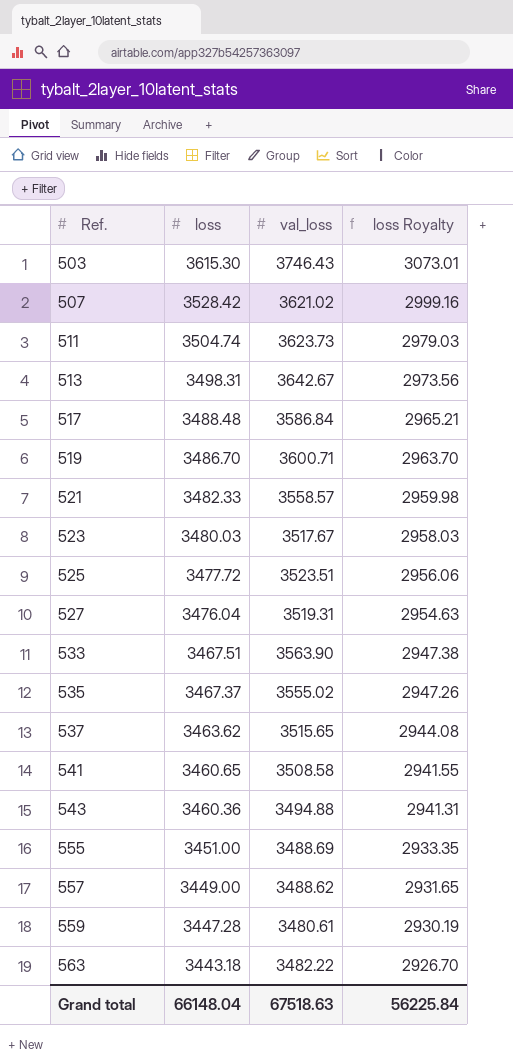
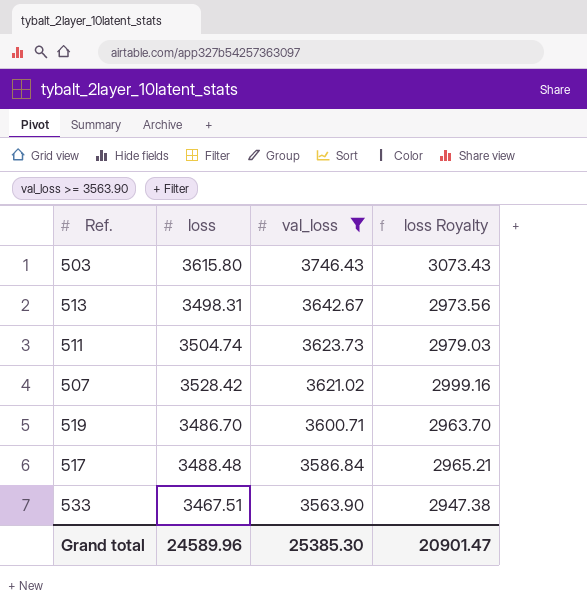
filter: none -> val_loss >= 3563.90
row order: Ref. ascending -> val_loss descending
503 | loss: 3615.30 -> 3615.80
503 | loss Royalty: 3073.01 -> 3073.43
Grand total | loss: 66148.04 -> 24589.96
Grand total | val_loss: 67518.63 -> 25385.30
Grand total | loss Royalty: 56225.84 -> 20901.47

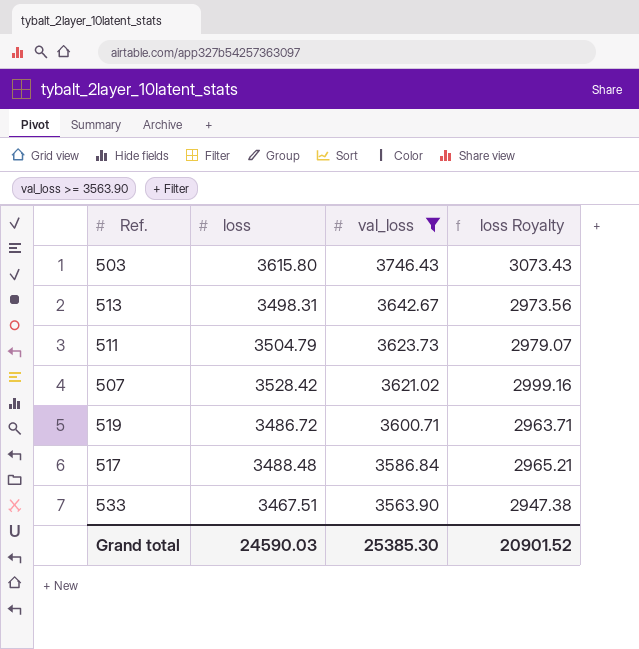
511 | loss: 3504.74 -> 3504.79
511 | loss Royalty: 2979.03 -> 2979.07
519 | loss: 3486.70 -> 3486.72
519 | loss Royalty: 2963.70 -> 2963.71
Grand total | loss: 24589.96 -> 24590.03
Grand total | loss Royalty: 20901.47 -> 20901.52

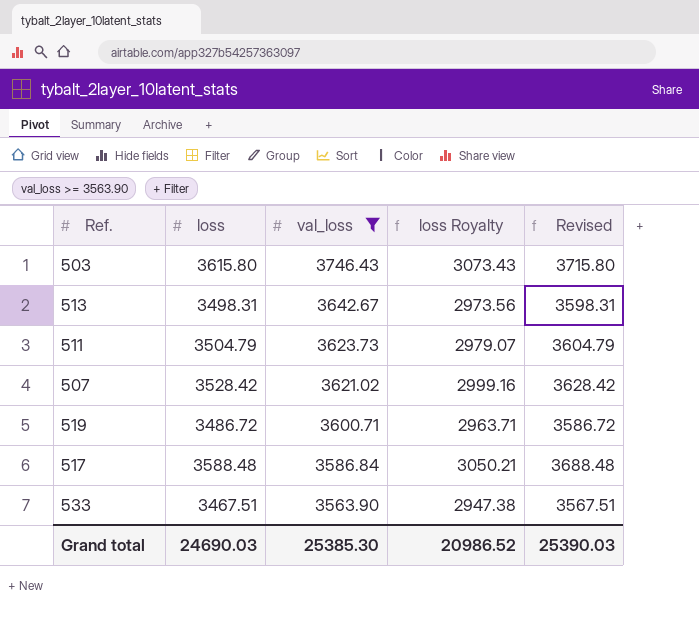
column Revised | formula: none -> [loss] + 100
517 | loss: 3488.48 -> 3588.48
517 | loss Royalty: 2965.21 -> 3050.21
Grand total | loss: 24590.03 -> 24690.03
Grand total | loss Royalty: 20901.52 -> 20986.52

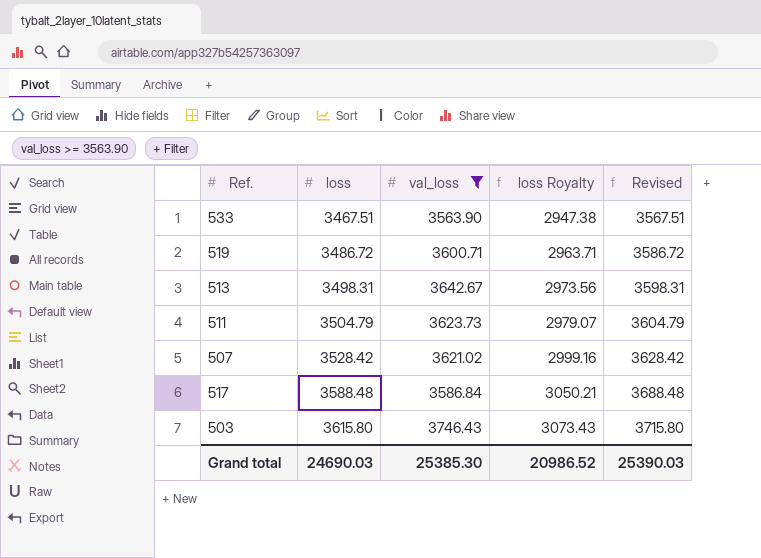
row order: val_loss descending -> loss ascending

